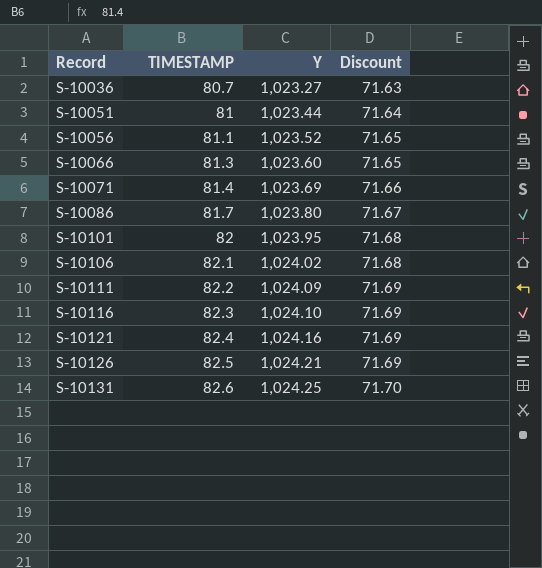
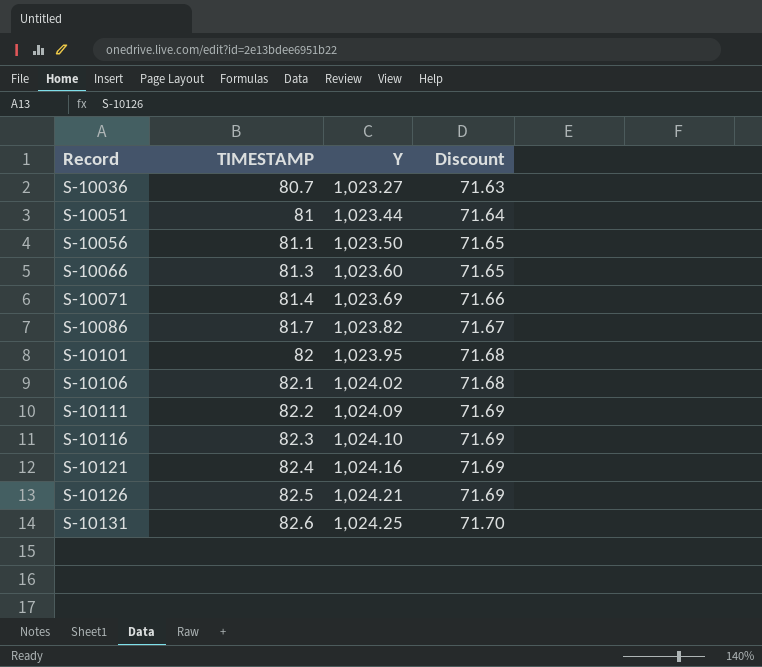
S-10056 | Y: 1,023.52 -> 1,023.50
S-10086 | Y: 1,023.80 -> 1,023.82

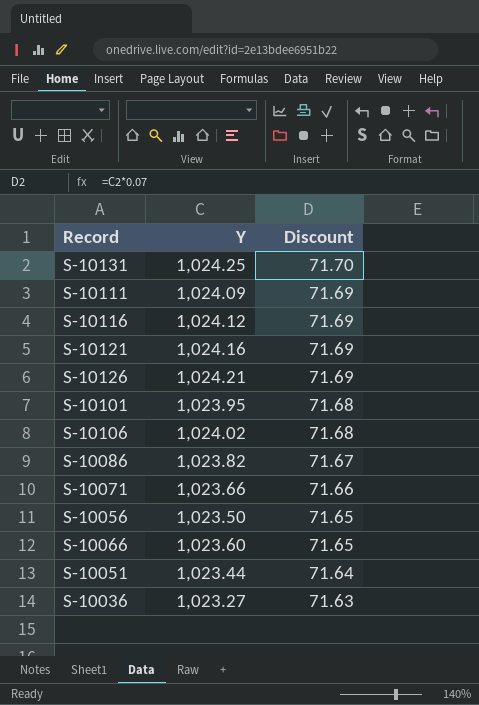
row order: Record ascending -> Discount descending
column TIMESTAMP | position: 2 -> none
S-10116 | Y: 1,024.10 -> 1,024.12
S-10071 | Y: 1,023.69 -> 1,023.66

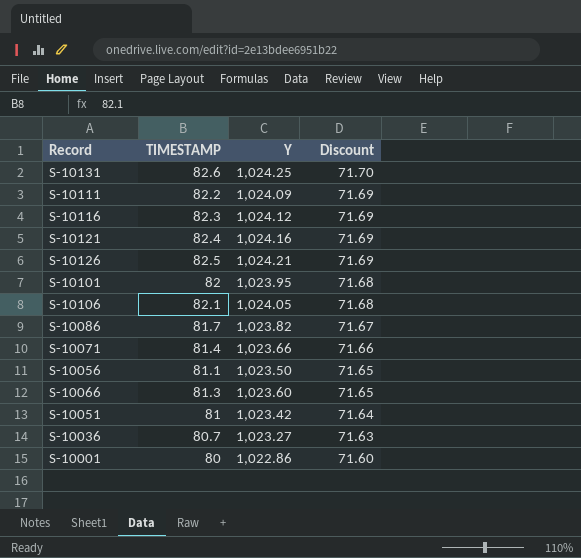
column TIMESTAMP | position: none -> 2
S-10106 | Y: 1,024.02 -> 1,024.05
S-10051 | Y: 1,023.44 -> 1,023.42
row S-10001: none -> 80 | 1,022.86 | 71.60

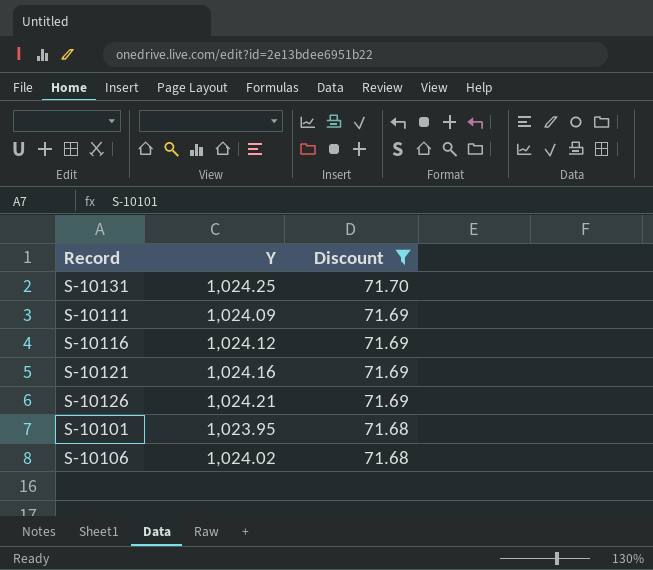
filter: none -> Discount >= 71.68
column TIMESTAMP | position: 2 -> none
S-10106 | Y: 1,024.05 -> 1,024.02

